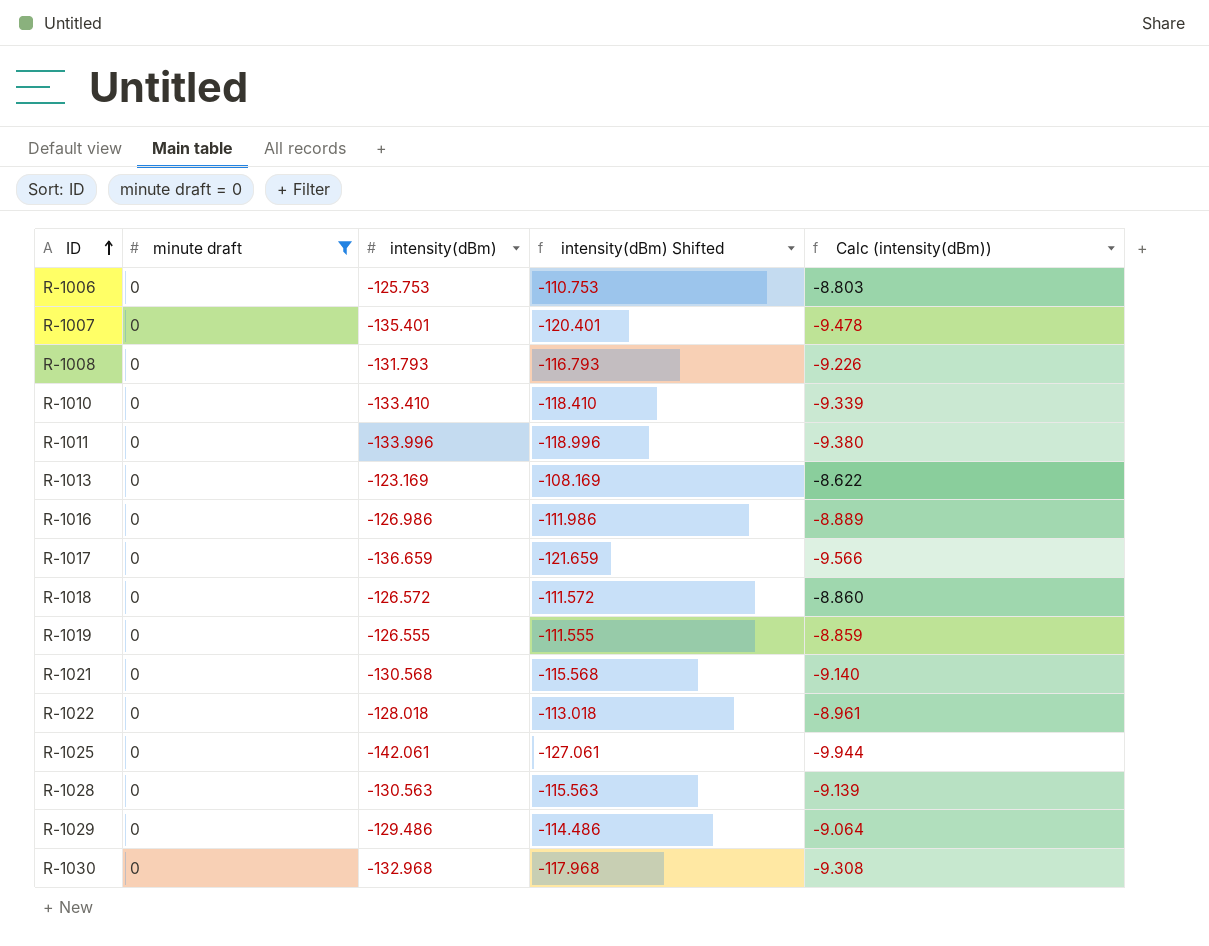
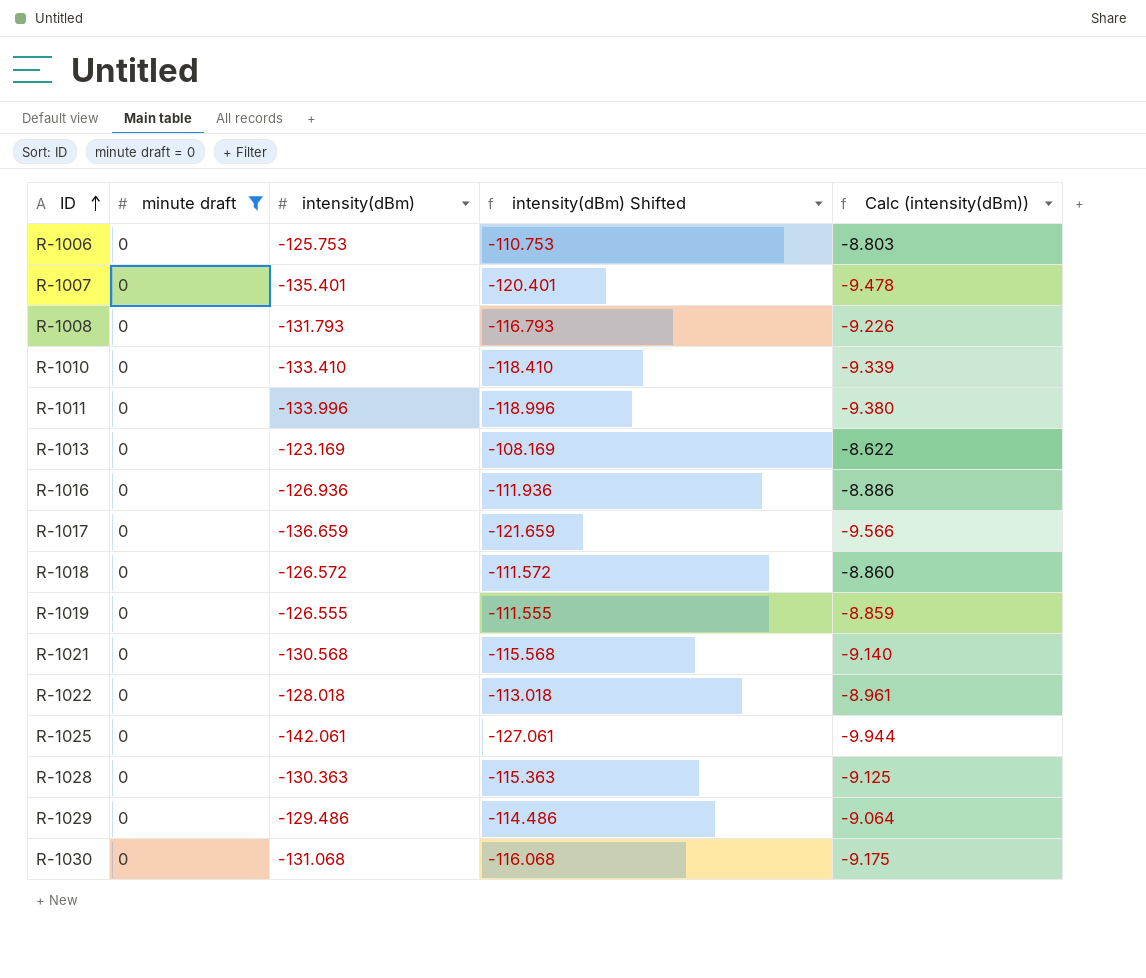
R-1016 | intensity(dBm): -126.986 -> -126.936
R-1016 | intensity(dBm) Shifted: -111.986 -> -111.936
R-1016 | Calc (intensity(dBm)): -8.889 -> -8.886
R-1028 | intensity(dBm): -130.563 -> -130.363
R-1028 | intensity(dBm) Shifted: -115.563 -> -115.363
R-1028 | Calc (intensity(dBm)): -9.139 -> -9.125
R-1030 | intensity(dBm): -132.968 -> -131.068
R-1030 | intensity(dBm) Shifted: -117.968 -> -116.068
R-1030 | Calc (intensity(dBm)): -9.308 -> -9.175

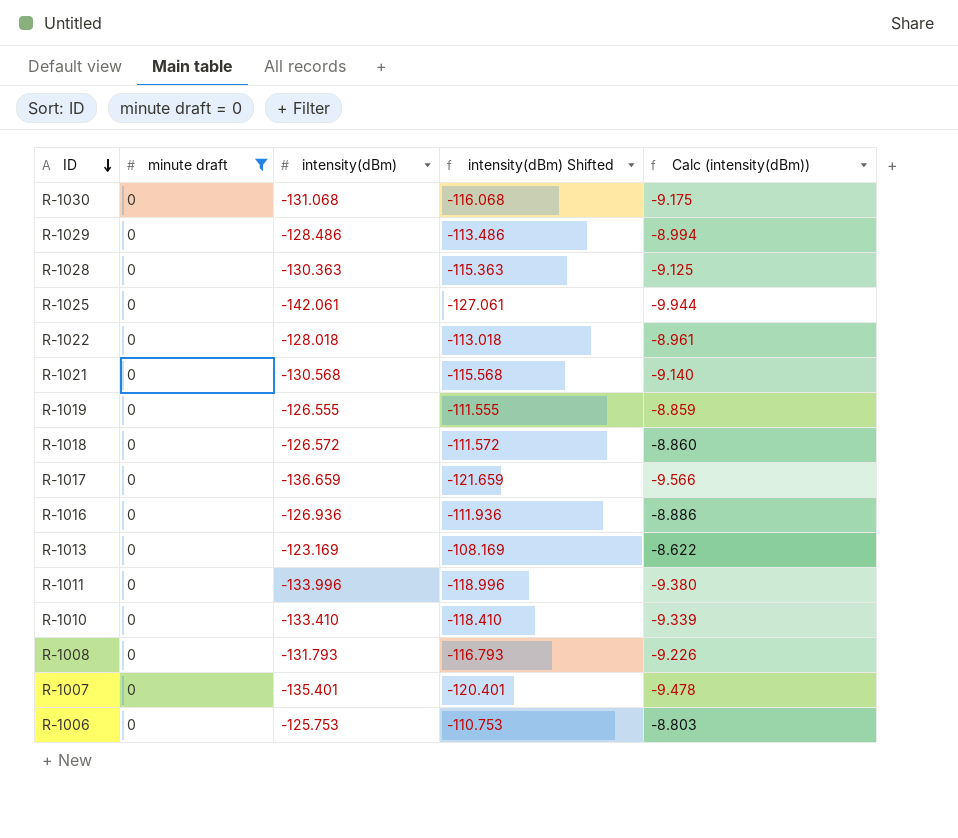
row order: ID ascending -> ID descending
R-1029 | intensity(dBm): -129.486 -> -128.486
R-1029 | intensity(dBm) Shifted: -114.486 -> -113.486
R-1029 | Calc (intensity(dBm)): -9.064 -> -8.994

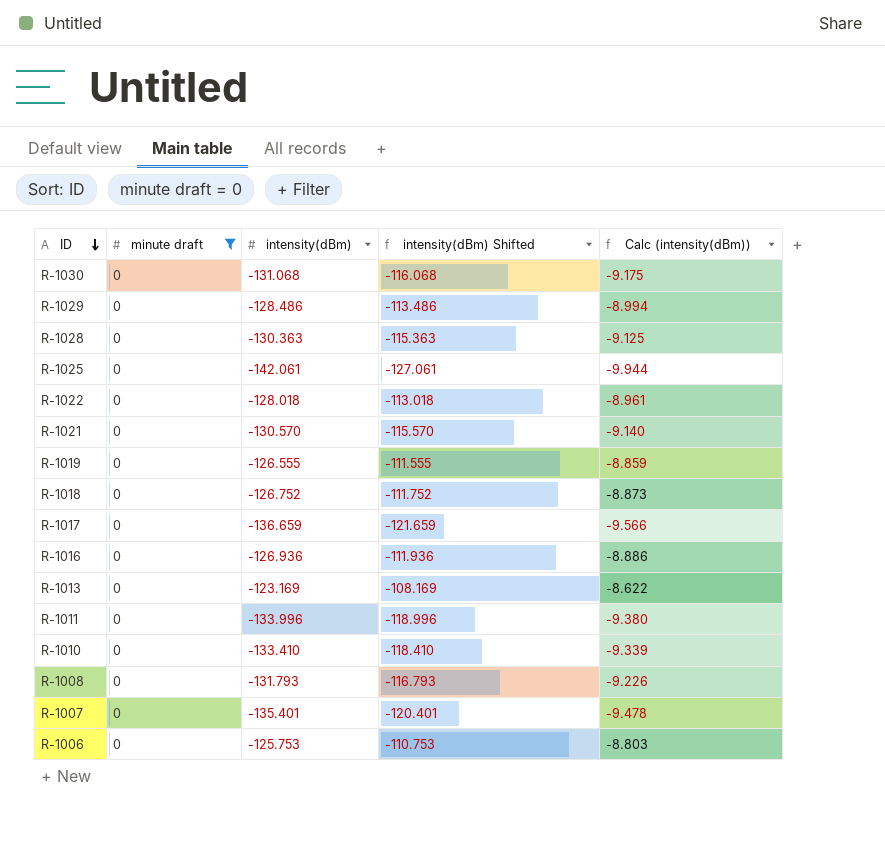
R-1021 | intensity(dBm): -130.568 -> -130.570
R-1021 | intensity(dBm) Shifted: -115.568 -> -115.570
R-1018 | intensity(dBm): -126.572 -> -126.752
R-1018 | intensity(dBm) Shifted: -111.572 -> -111.752
R-1018 | Calc (intensity(dBm)): -8.860 -> -8.873

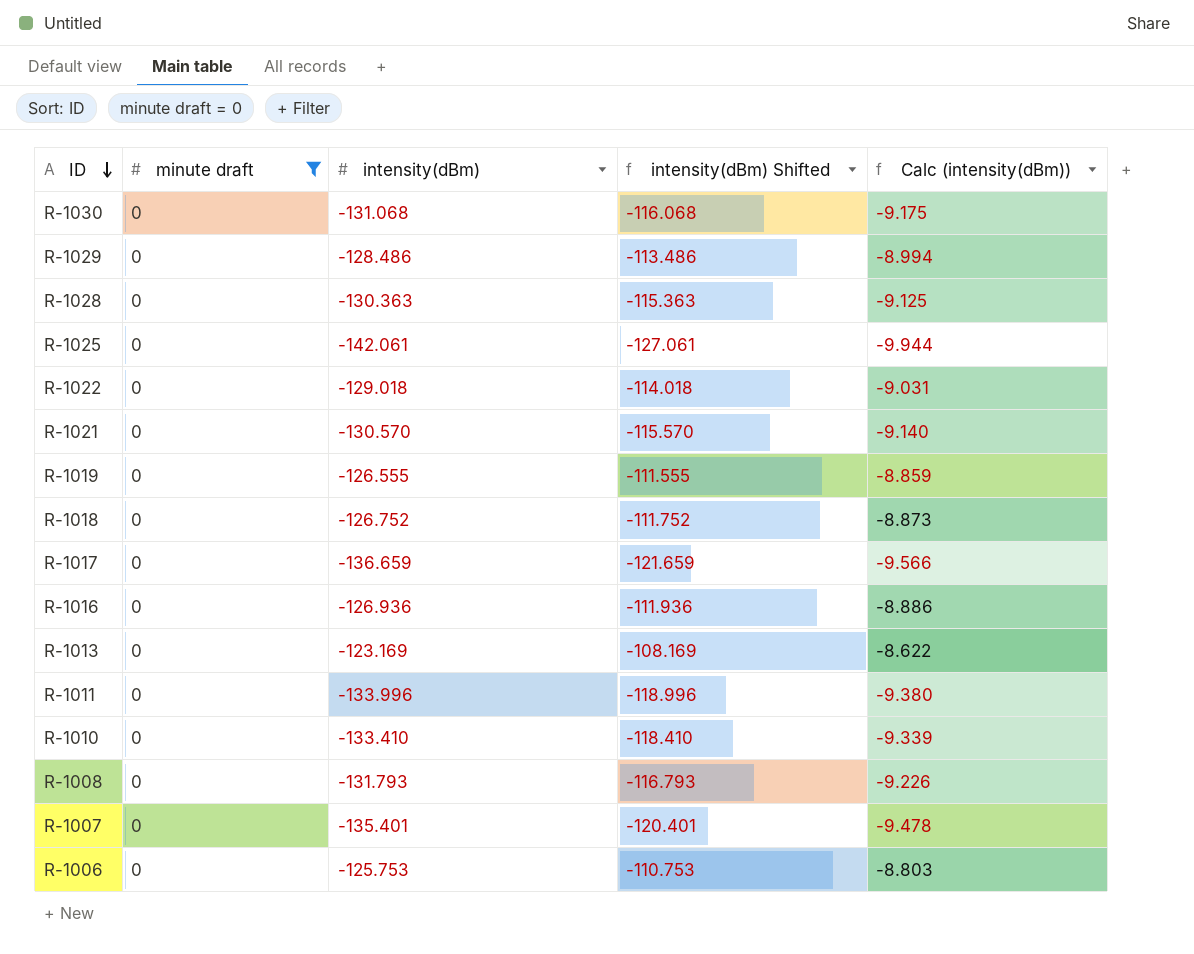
R-1022 | intensity(dBm): -128.018 -> -129.018
R-1022 | intensity(dBm) Shifted: -113.018 -> -114.018
R-1022 | Calc (intensity(dBm)): -8.961 -> -9.031

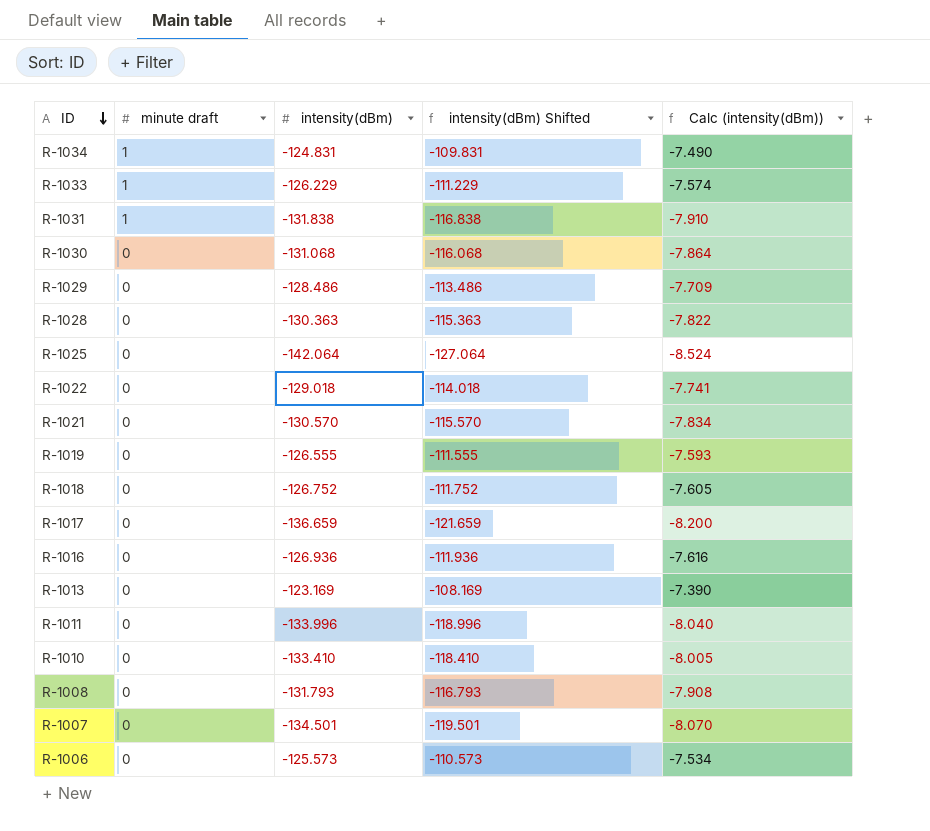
filter: minute draft = 0 -> none
column Calc (intensity(dBm)) | formula: [intensity(dBm)] * 0.07 -> [intensity(dBm)] * 0.06
R-1025 | intensity(dBm): -142.061 -> -142.064
R-1025 | intensity(dBm) Shifted: -127.061 -> -127.064
R-1007 | intensity(dBm): -135.401 -> -134.501
R-1007 | intensity(dBm) Shifted: -120.401 -> -119.501
R-1006 | intensity(dBm): -125.753 -> -125.573
R-1006 | intensity(dBm) Shifted: -110.753 -> -110.573

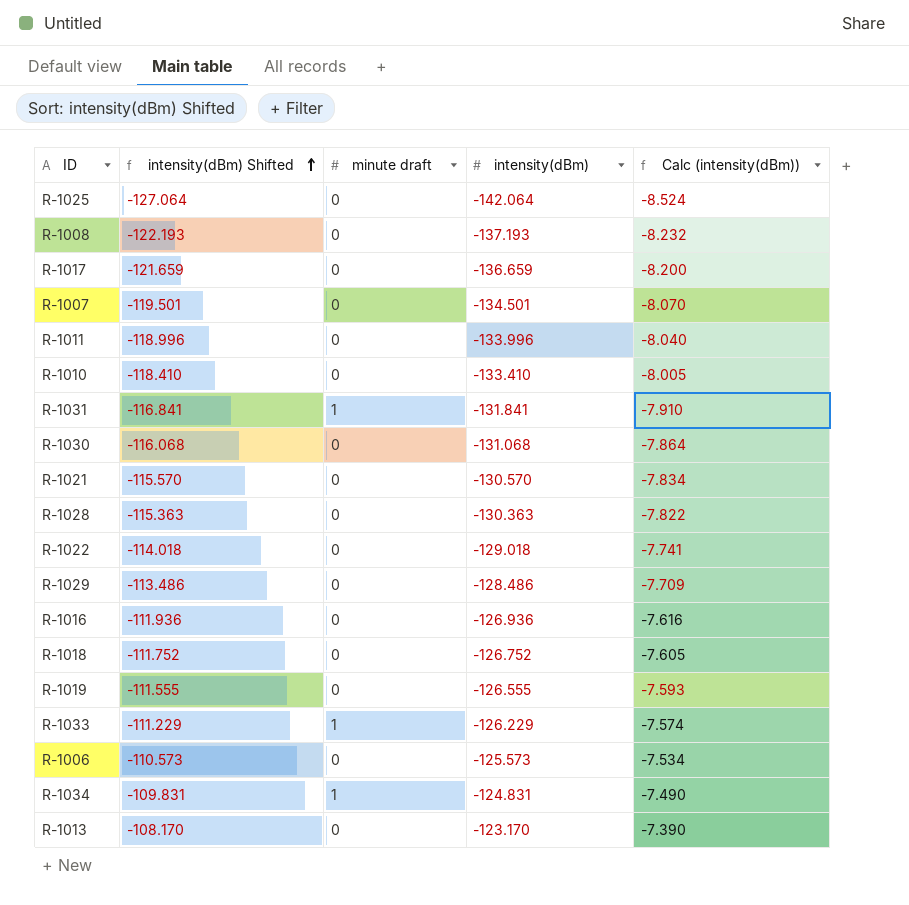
row order: ID descending -> intensity(dBm) Shifted ascending
column intensity(dBm) Shifted | position: 4 -> 2
R-1008 | intensity(dBm) Shifted: -116.793 -> -122.193
R-1008 | intensity(dBm): -131.793 -> -137.193
R-1008 | Calc (intensity(dBm)): -7.908 -> -8.232
R-1031 | intensity(dBm) Shifted: -116.838 -> -116.841
R-1031 | intensity(dBm): -131.838 -> -131.841
R-1013 | intensity(dBm) Shifted: -108.169 -> -108.170
R-1013 | intensity(dBm): -123.169 -> -123.170

